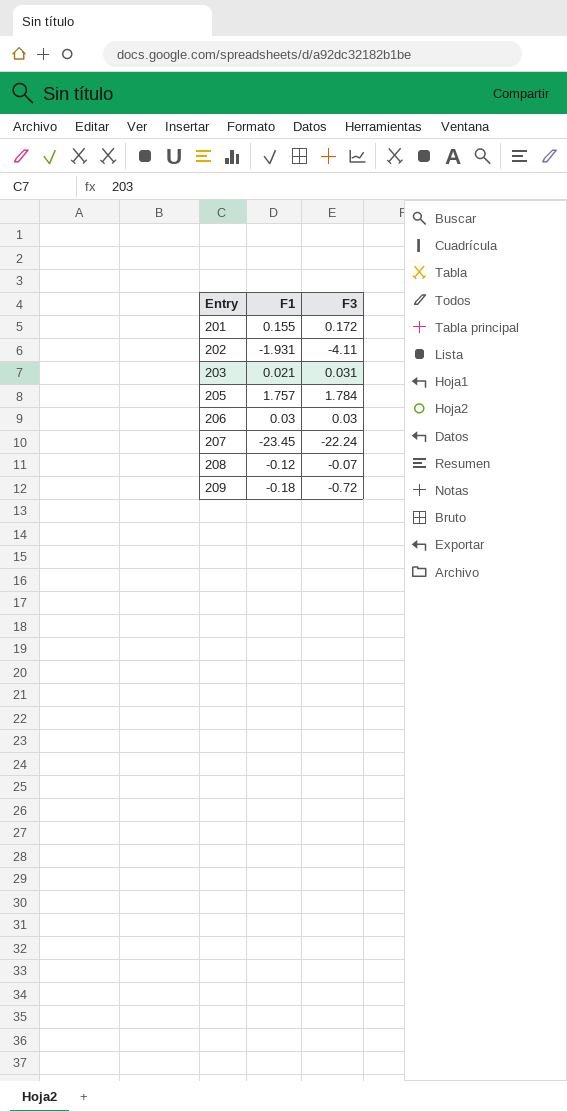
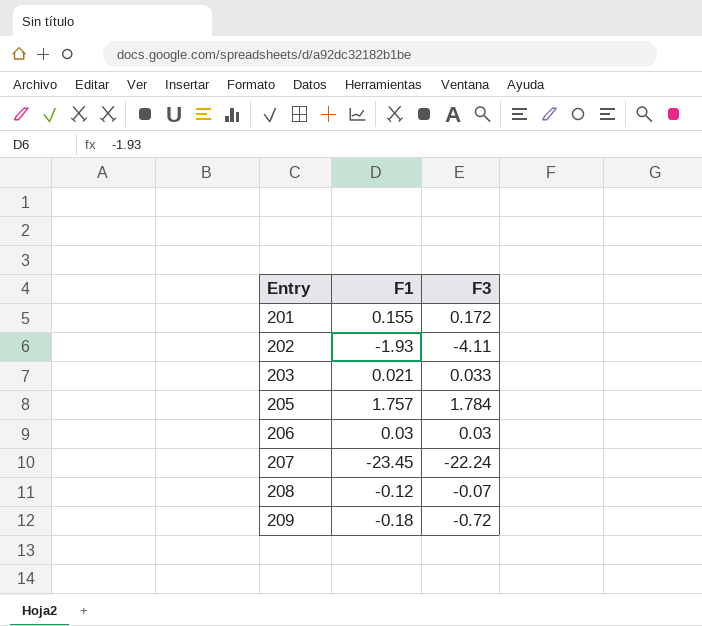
202 | F1: -1.931 -> -1.93
203 | F3: 0.031 -> 0.033

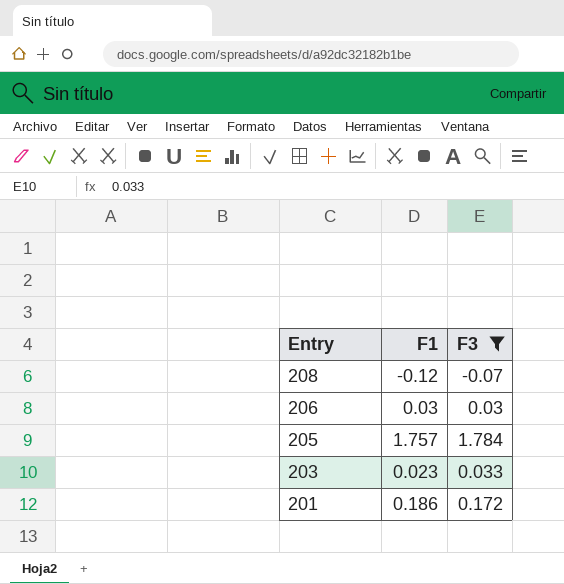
filter: none -> F3 >= -0.07
row order: Entry ascending -> Entry descending
203 | F1: 0.021 -> 0.023
201 | F1: 0.155 -> 0.186

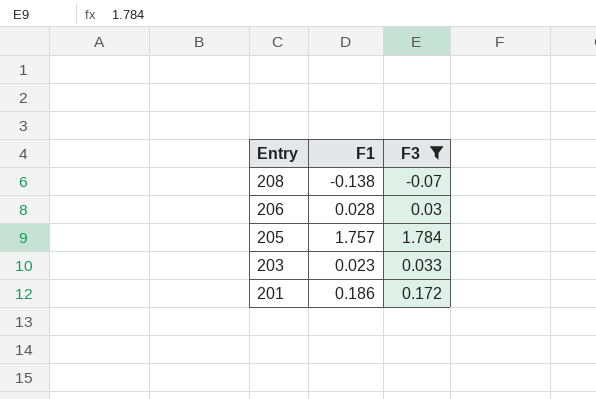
208 | F1: -0.12 -> -0.138
206 | F1: 0.03 -> 0.028

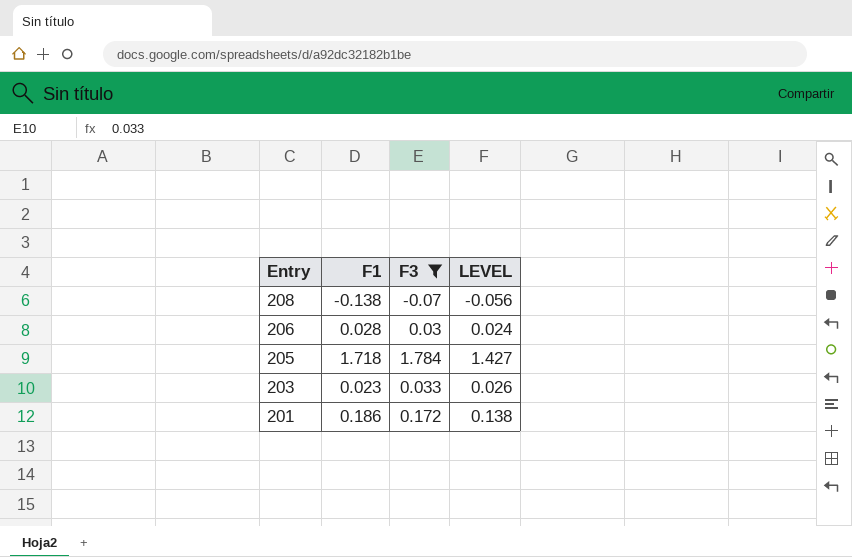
column LEVEL | formula: none -> [F3] * 0.8
205 | F1: 1.757 -> 1.718

